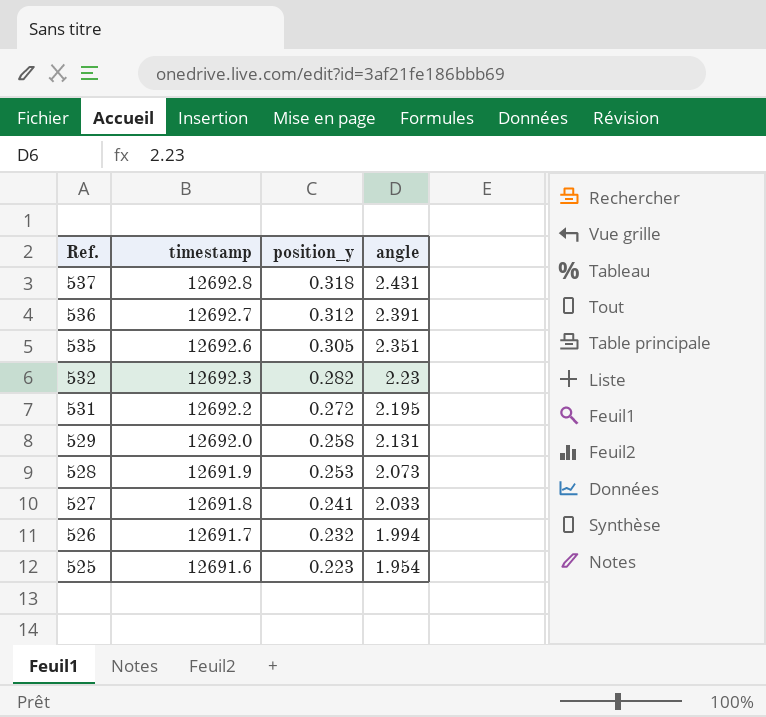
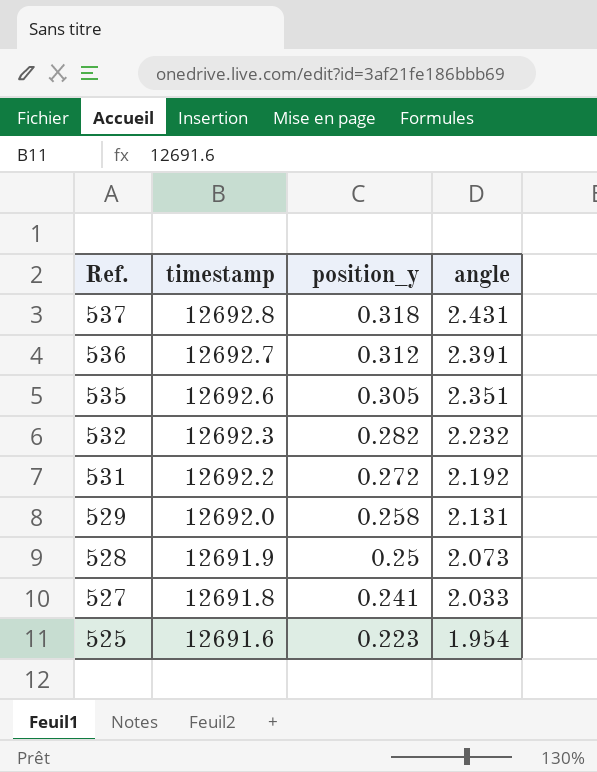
row 526: 12691.7 | 0.232 | 1.994 -> none
532 | angle: 2.23 -> 2.232
531 | angle: 2.195 -> 2.192
528 | position_y: 0.253 -> 0.25

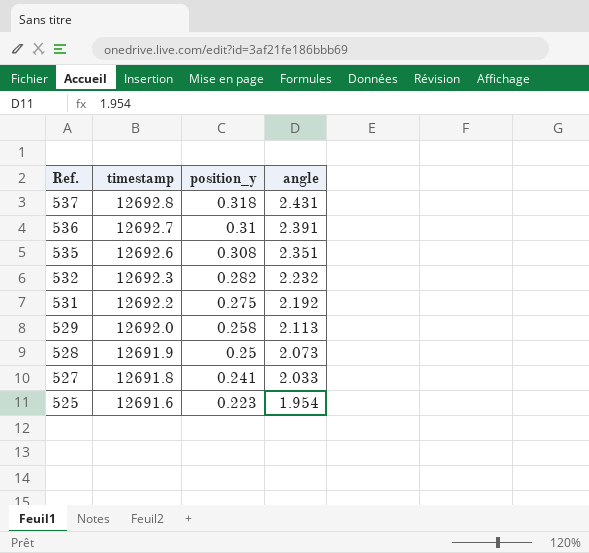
536 | position_y: 0.312 -> 0.31
535 | position_y: 0.305 -> 0.308
531 | position_y: 0.272 -> 0.275
529 | angle: 2.131 -> 2.113

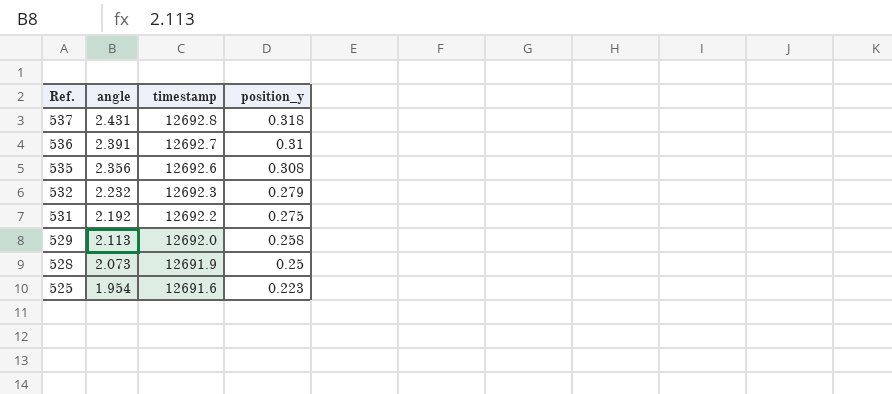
column angle | position: 4 -> 2
row 527: 12691.8 | 0.241 | 2.033 -> none
535 | angle: 2.351 -> 2.356
532 | position_y: 0.282 -> 0.279

